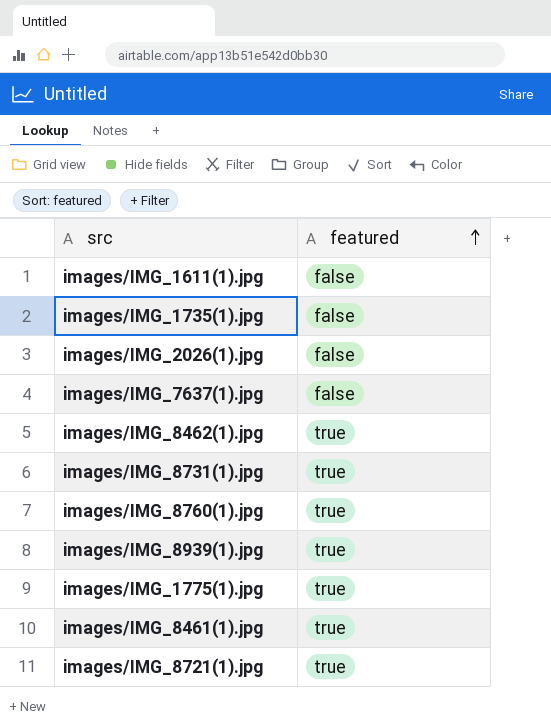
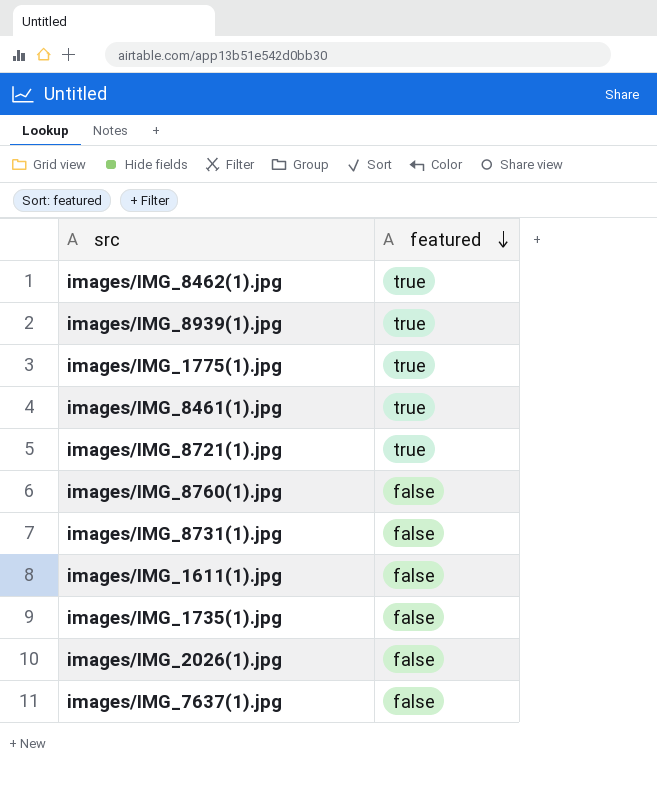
row order: featured ascending -> featured descending
images/IMG_8760(1).jpg | featured: true -> false
images/IMG_8731(1).jpg | featured: true -> false

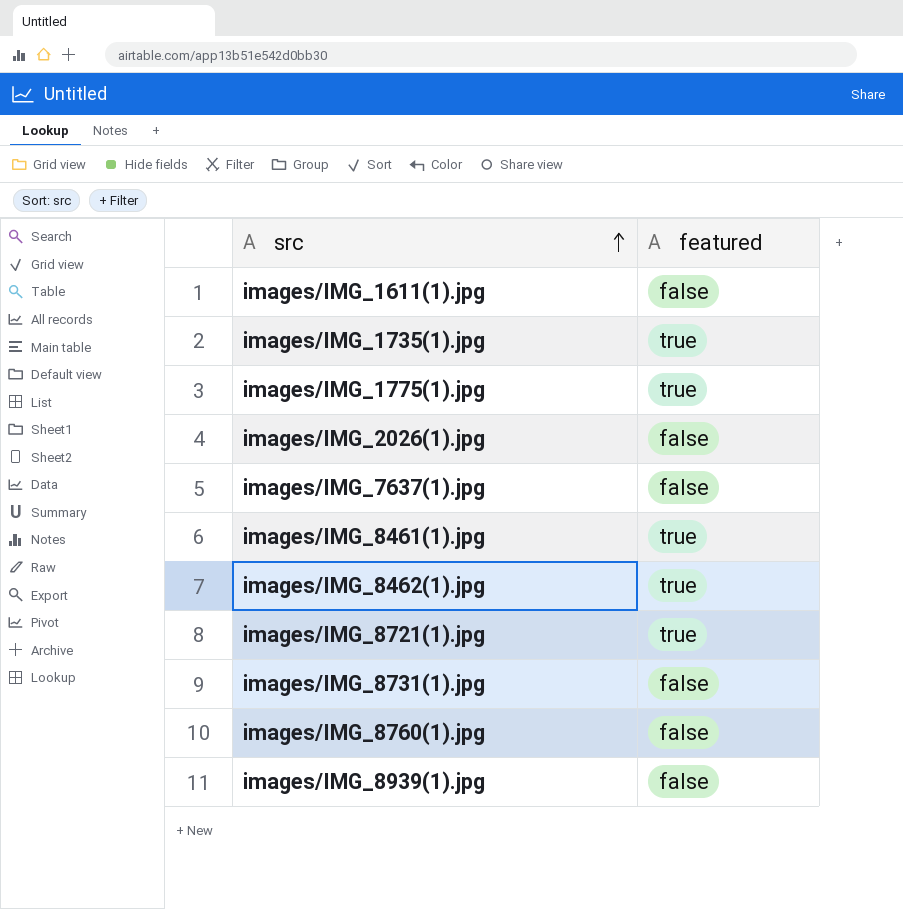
row order: featured descending -> src ascending
images/IMG_1735(1).jpg | featured: false -> true
images/IMG_8939(1).jpg | featured: true -> false

